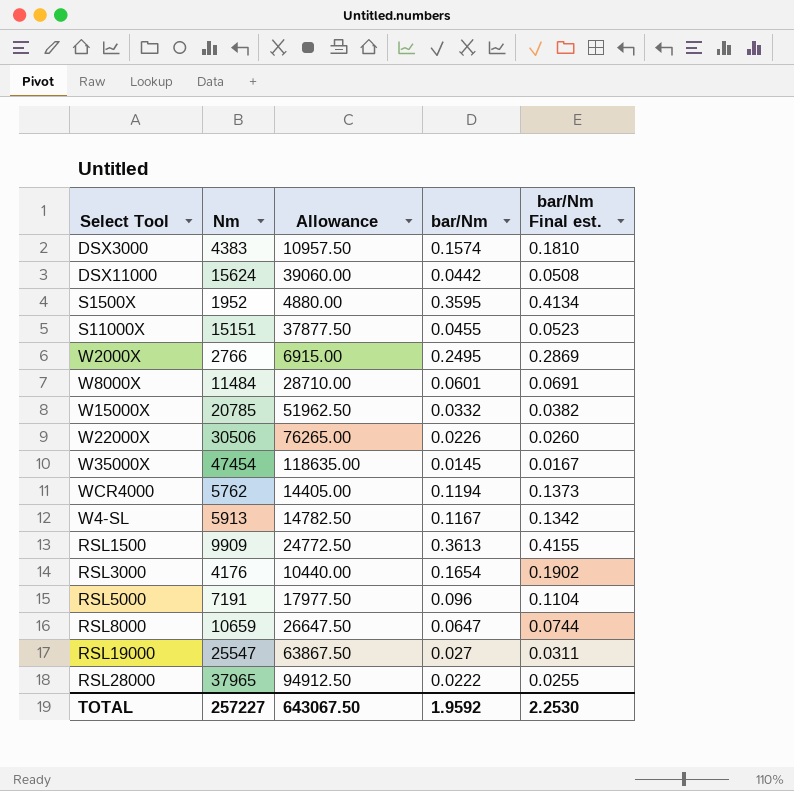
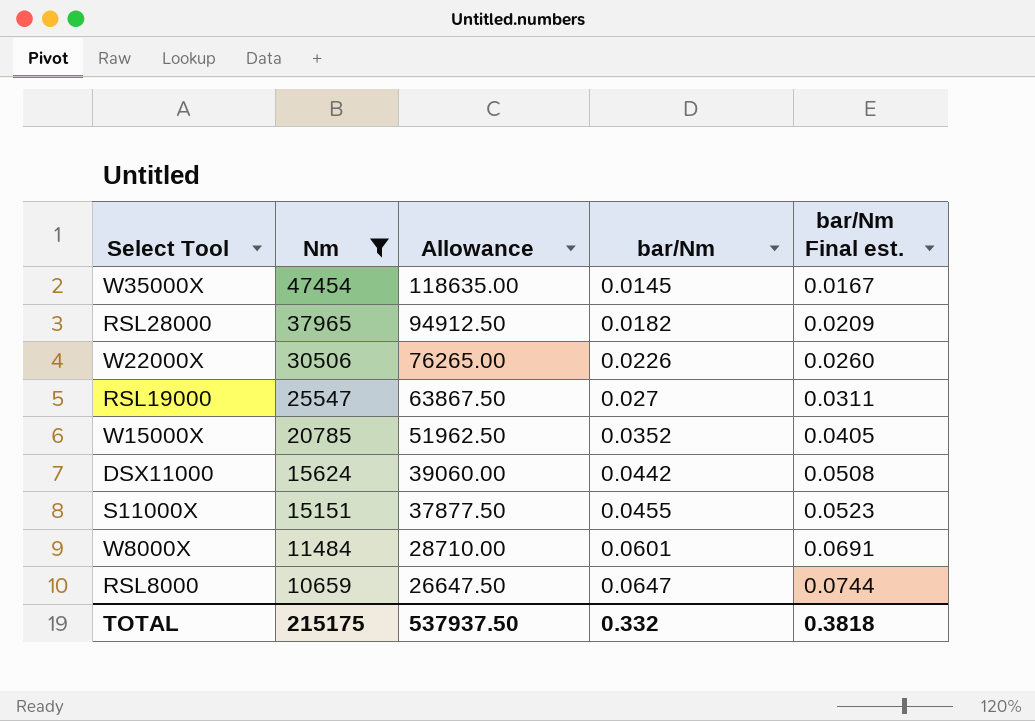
filter: none -> Nm >= 10659
row order: none -> Nm descending
RSL28000 | bar/Nm: 0.0222 -> 0.0182
RSL28000 | bar/Nm Final est.: 0.0255 -> 0.0209
W15000X | bar/Nm: 0.0332 -> 0.0352
W15000X | bar/Nm Final est.: 0.0382 -> 0.0405
TOTAL | Nm: 257227 -> 215175
TOTAL | Allowance: 643067.50 -> 537937.50
TOTAL | bar/Nm: 1.9592 -> 0.332
TOTAL | bar/Nm Final est.: 2.2530 -> 0.3818

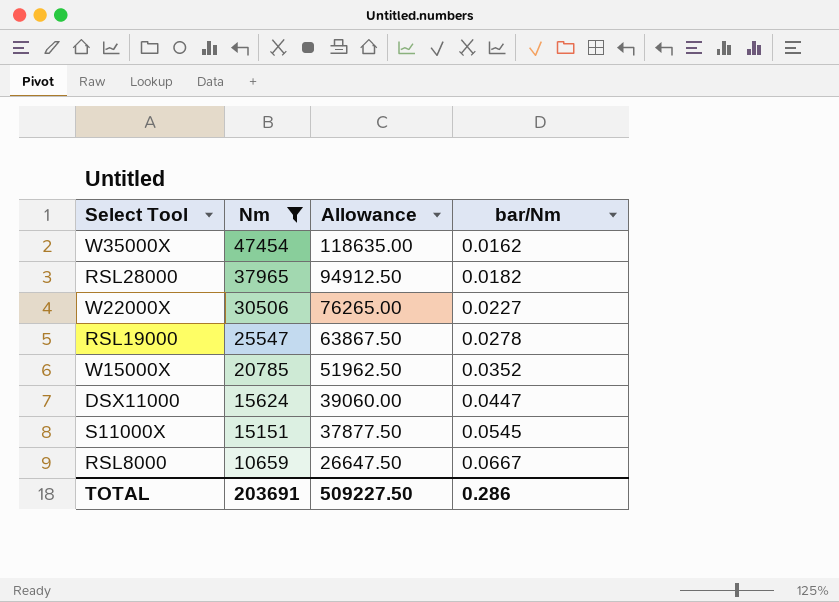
column bar/Nm Final est. | formula: [bar/Nm] * 1.15 -> none
row W8000X: 11484 | 28710.00 | 0.0601 | 0.0691 -> none
W35000X | bar/Nm: 0.0145 -> 0.0162
W22000X | bar/Nm: 0.0226 -> 0.0227
RSL19000 | bar/Nm: 0.027 -> 0.0278
DSX11000 | bar/Nm: 0.0442 -> 0.0447
S11000X | bar/Nm: 0.0455 -> 0.0545
RSL8000 | bar/Nm: 0.0647 -> 0.0667
TOTAL | Nm: 215175 -> 203691
TOTAL | Allowance: 537937.50 -> 509227.50
TOTAL | bar/Nm: 0.332 -> 0.286

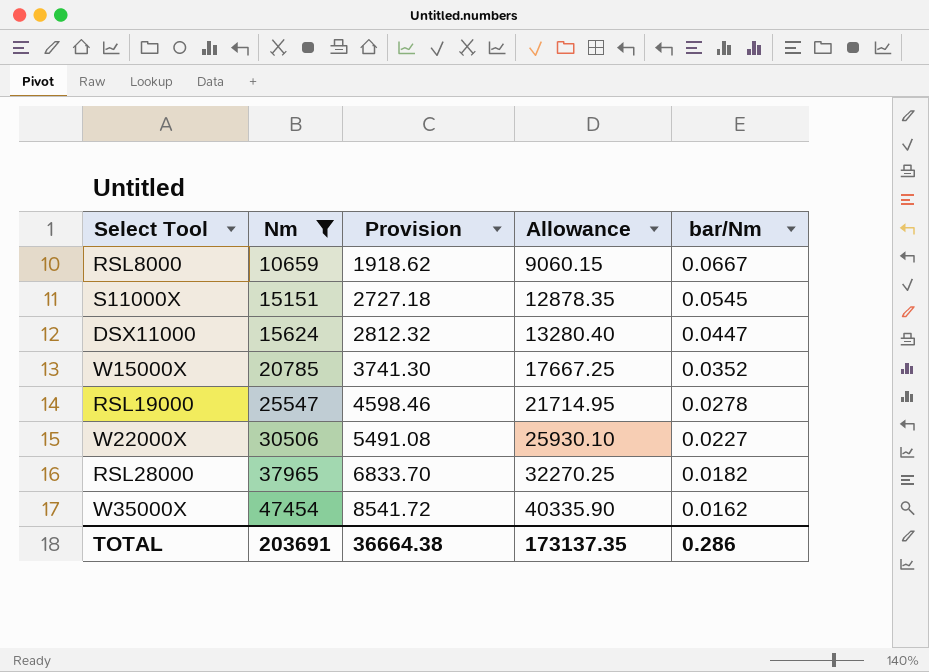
row order: Nm descending -> Nm ascending
column Provision | formula: none -> [Nm] * 0.18
column Allowance | formula: [Nm] * 2.5 -> [Nm] * 0.85
TOTAL | Allowance: 509227.50 -> 173137.35

